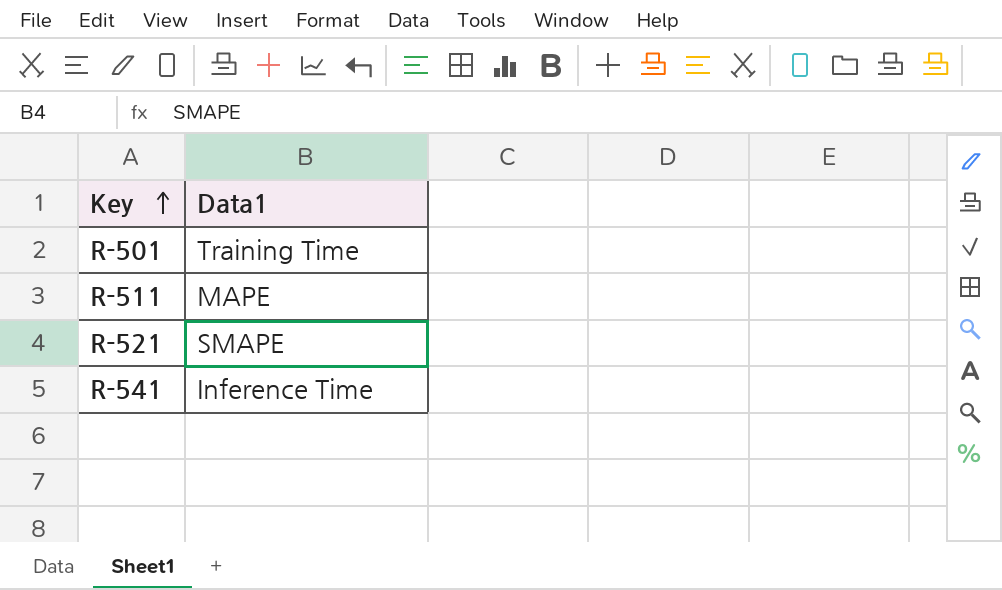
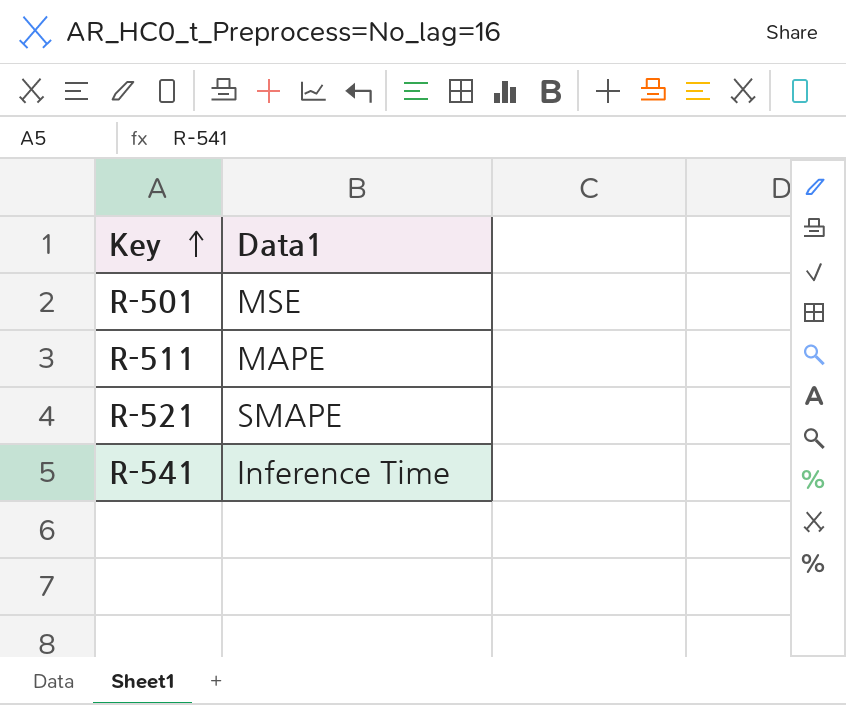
R-501 | Data1: Training Time -> MSE

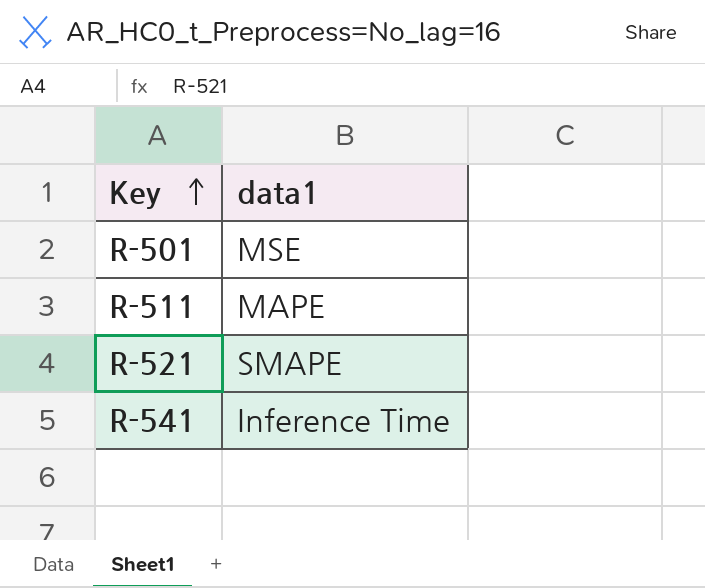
column name: Data1 -> data1

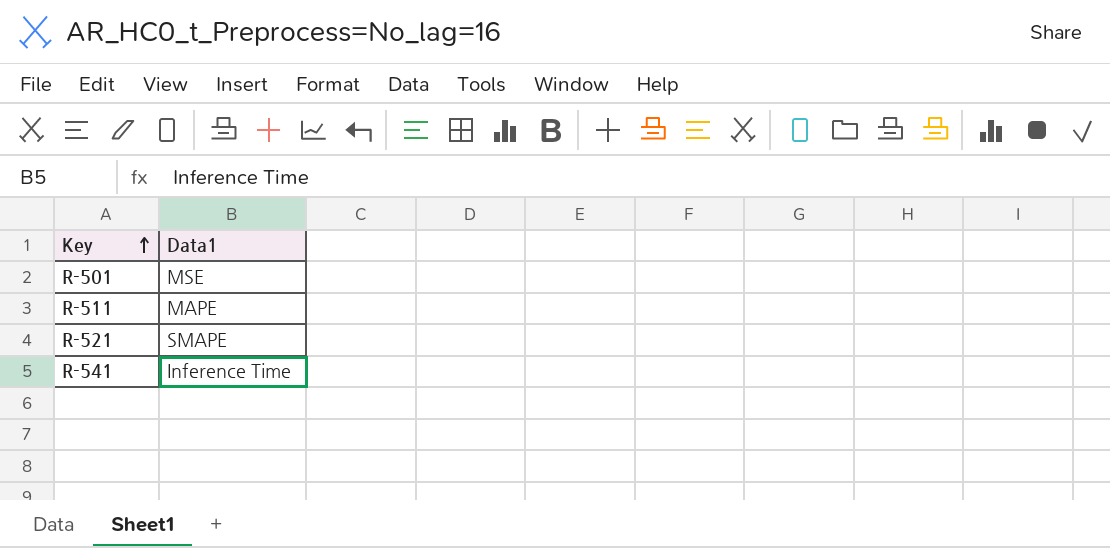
column name: data1 -> Data1

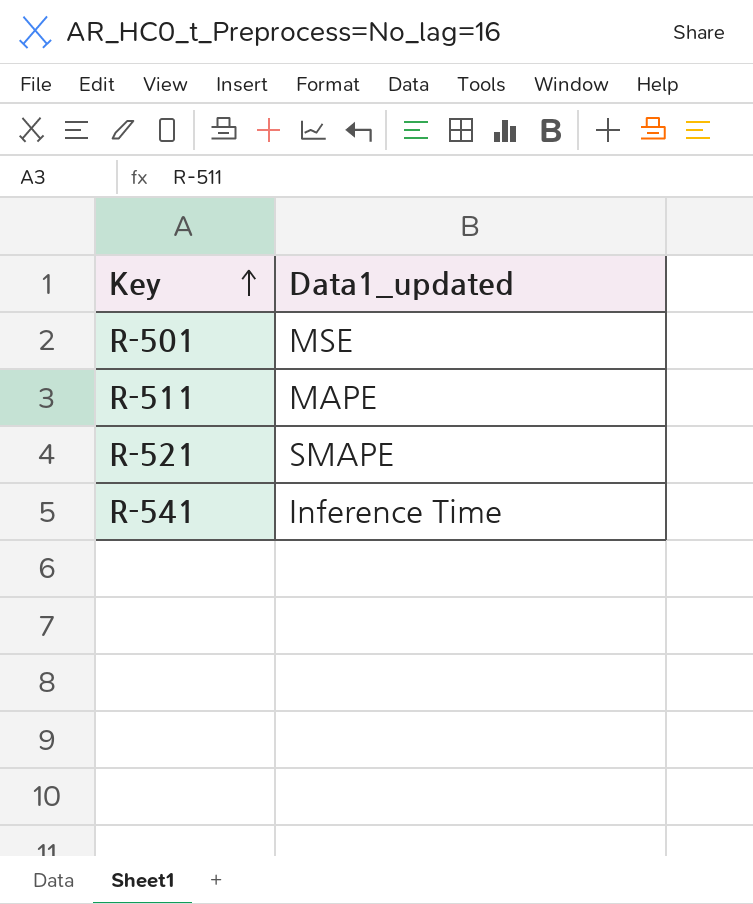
column name: Data1 -> Data1_updated

